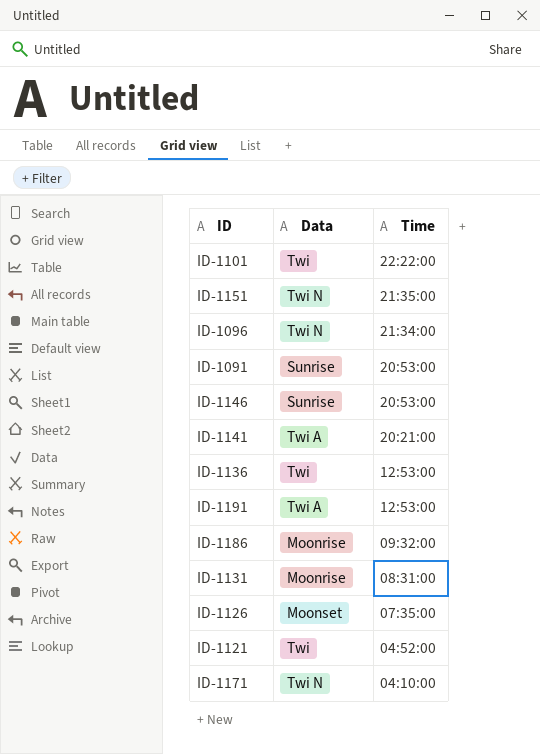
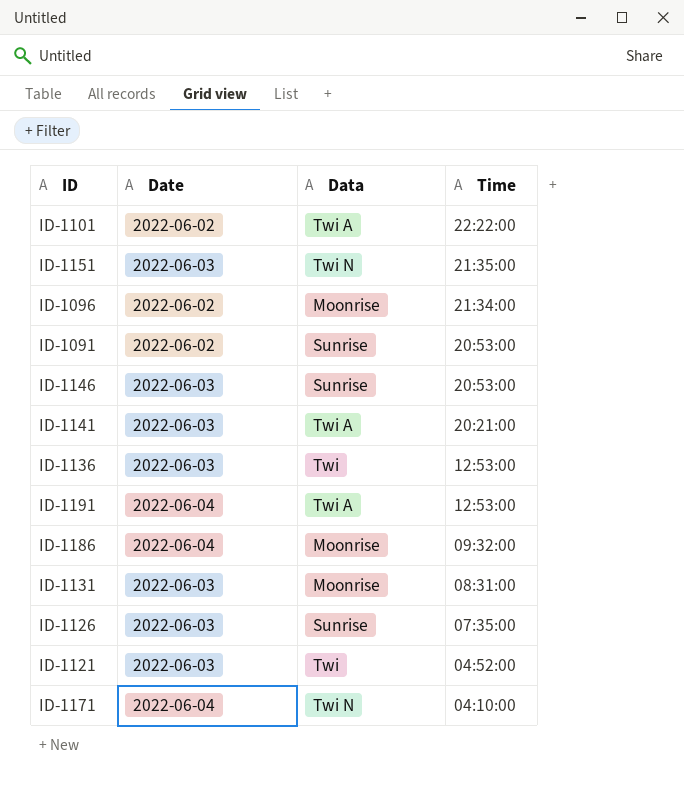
column Date | position: none -> 2
ID-1101 | Data: Twi -> Twi A
ID-1096 | Data: Twi N -> Moonrise
ID-1126 | Data: Moonset -> Sunrise

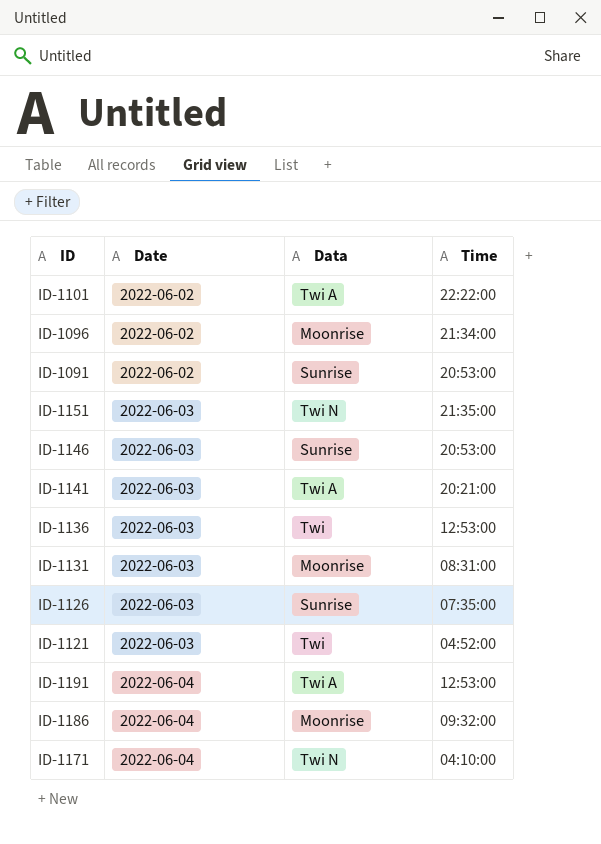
row order: Time descending -> Date ascending

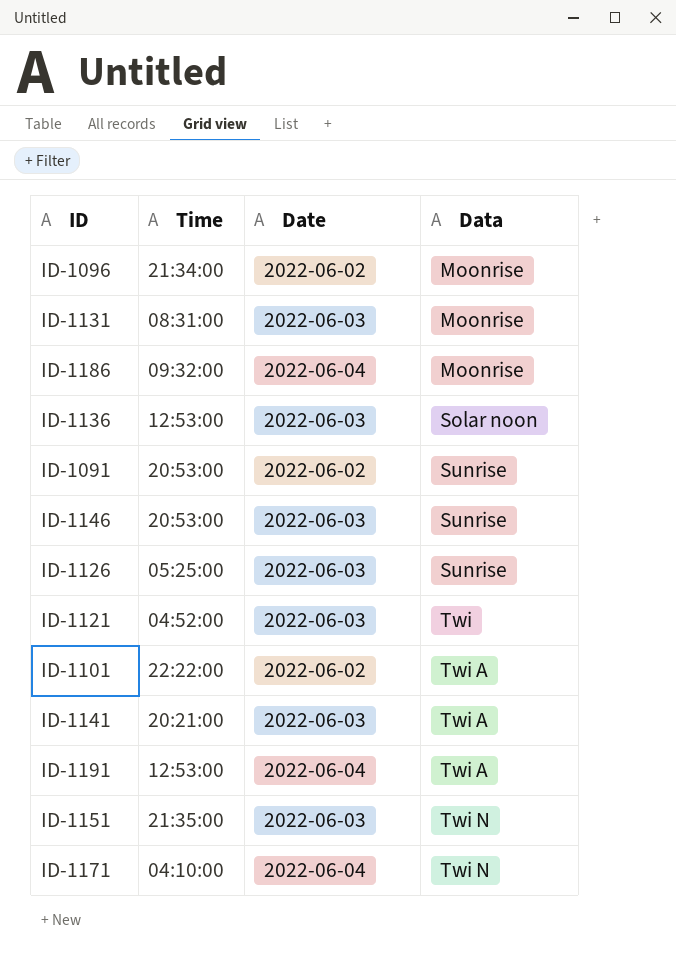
row order: Date ascending -> Data ascending
column Time | position: 4 -> 2
ID-1136 | Data: Twi -> Solar noon
ID-1126 | Time: 07:35:00 -> 05:25:00

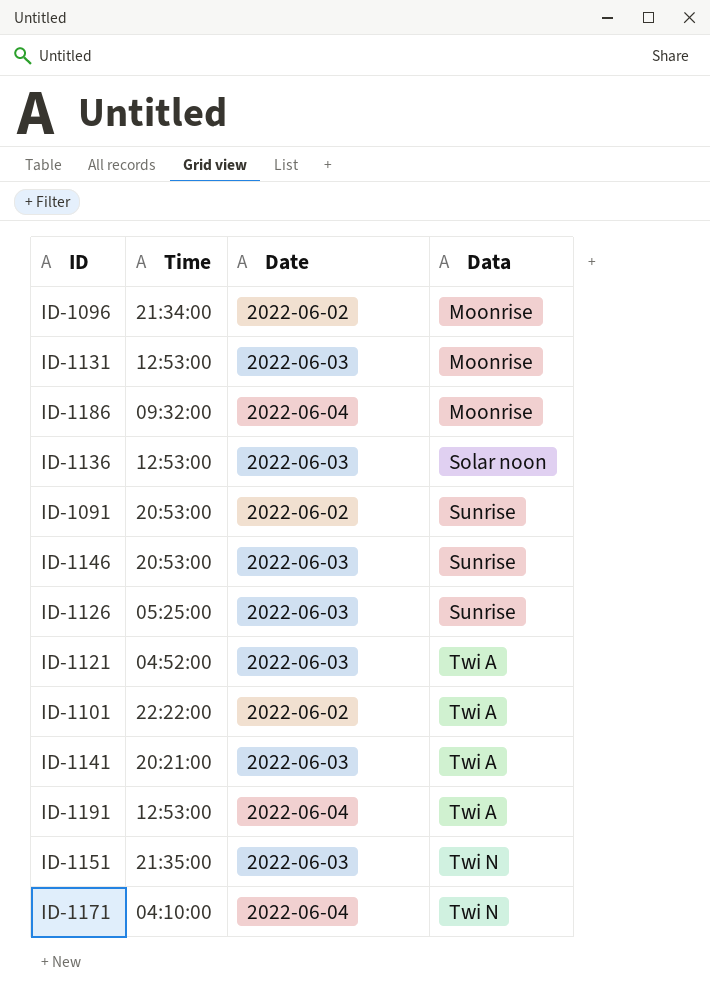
ID-1131 | Time: 08:31:00 -> 12:53:00
ID-1121 | Data: Twi -> Twi A

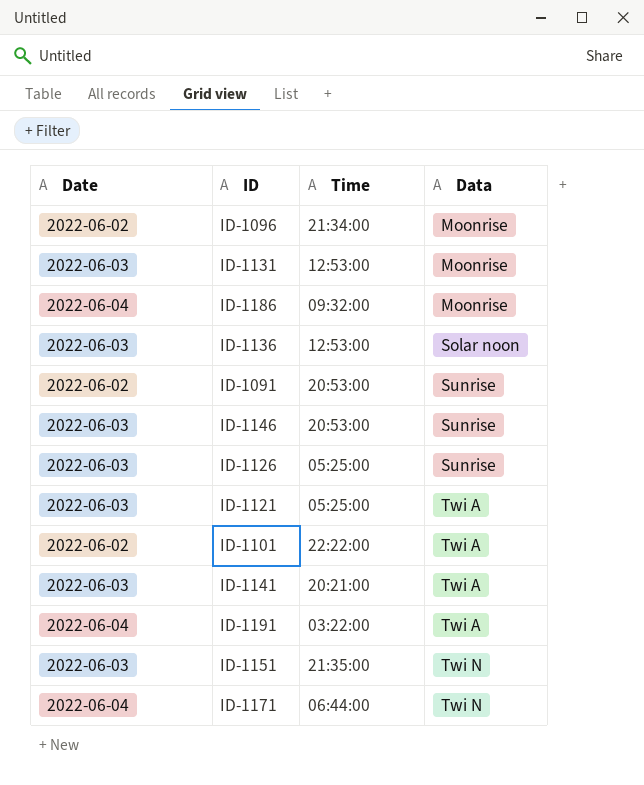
column Date | position: 3 -> 1
ID-1121 | Time: 04:52:00 -> 05:25:00
ID-1191 | Time: 12:53:00 -> 03:22:00
ID-1171 | Time: 04:10:00 -> 06:44:00

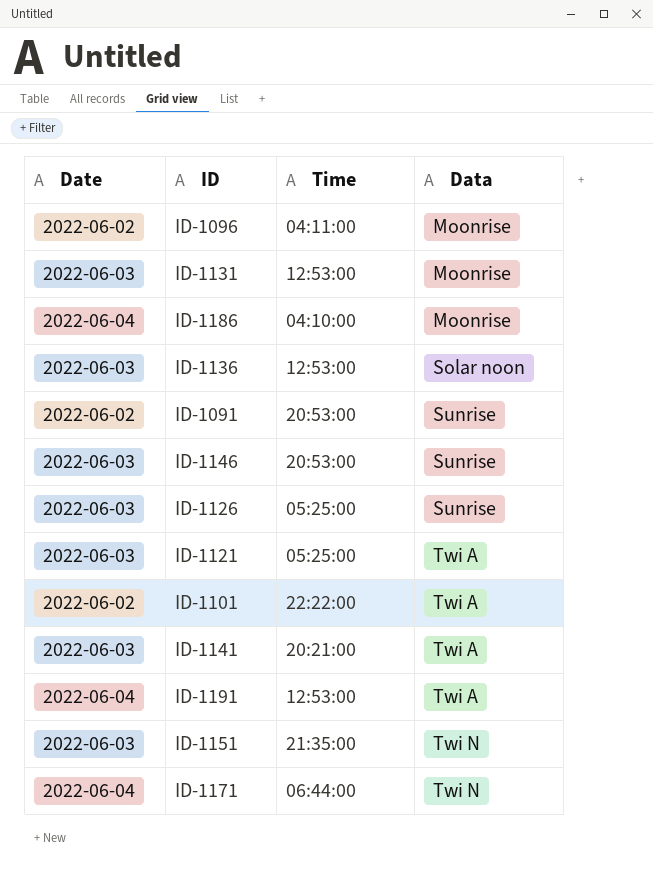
ID-1096 | Time: 21:34:00 -> 04:11:00
ID-1186 | Time: 09:32:00 -> 04:10:00
ID-1191 | Time: 03:22:00 -> 12:53:00

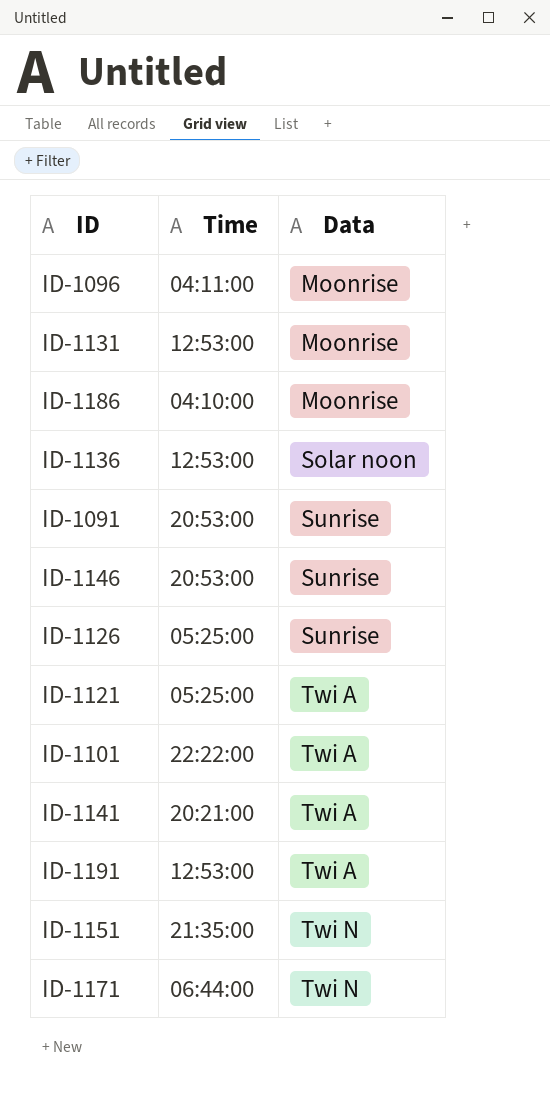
column Date | position: 1 -> none

